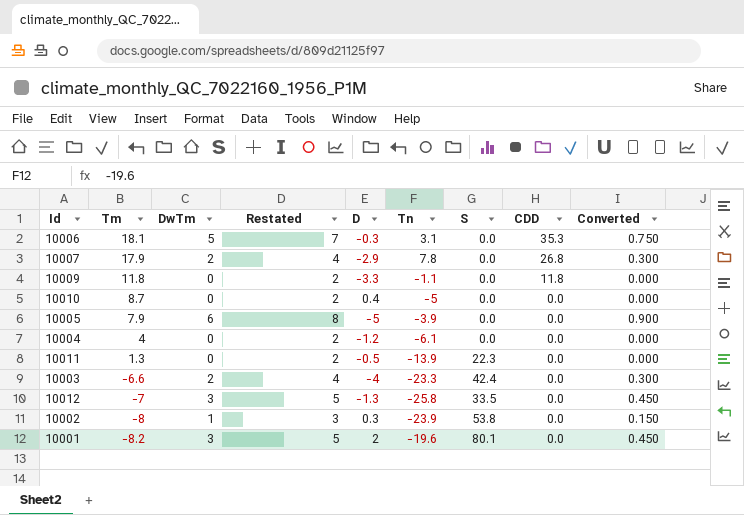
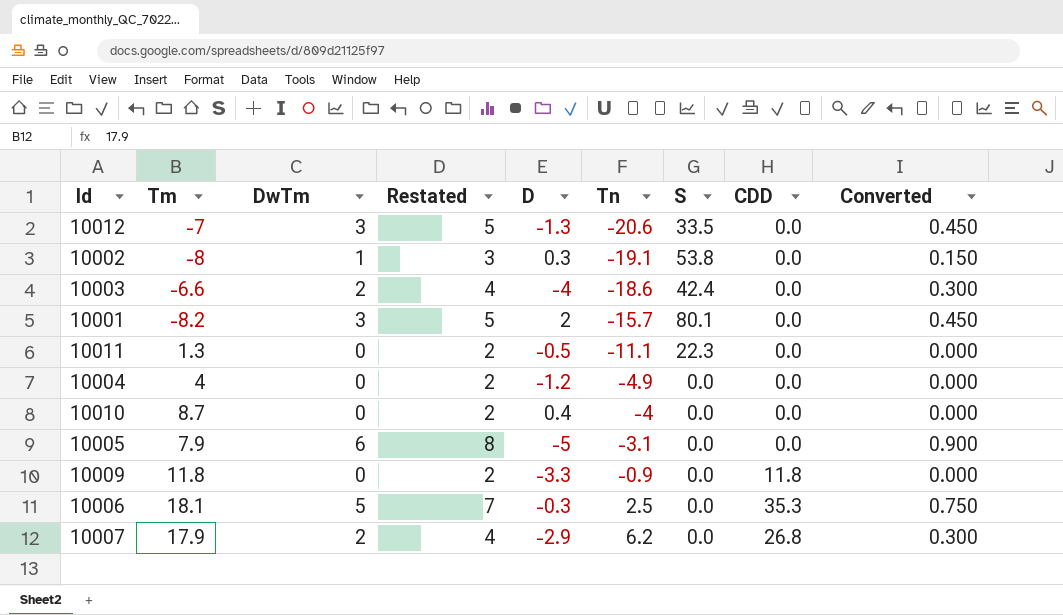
row order: Tm descending -> Tn ascending
10012 | Tn: -25.8 -> -20.6
10002 | Tn: -23.9 -> -19.1
10003 | Tn: -23.3 -> -18.6
10001 | Tn: -19.6 -> -15.7
10011 | Tn: -13.9 -> -11.1
10004 | Tn: -6.1 -> -4.9
10010 | Tn: -5 -> -4
10005 | Tn: -3.9 -> -3.1
10009 | Tn: -1.1 -> -0.9
10006 | Tn: 3.1 -> 2.5
10007 | Tn: 7.8 -> 6.2

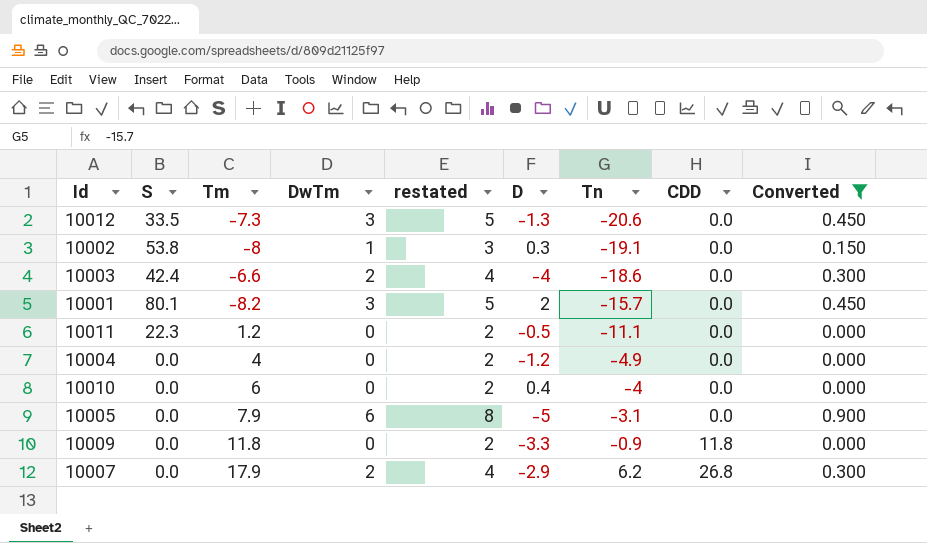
filter: none -> Converted != 0.750
column S | position: 7 -> 2
column name: Restated -> restated
10012 | Tm: -7 -> -7.3
10011 | Tm: 1.3 -> 1.2
10010 | Tm: 8.7 -> 6

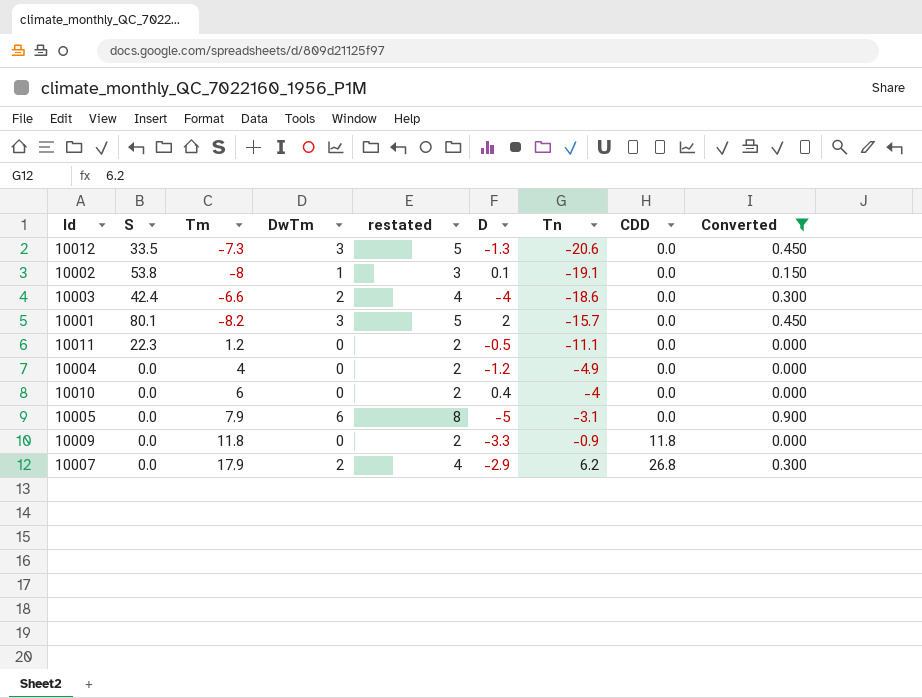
10002 | D: 0.3 -> 0.1

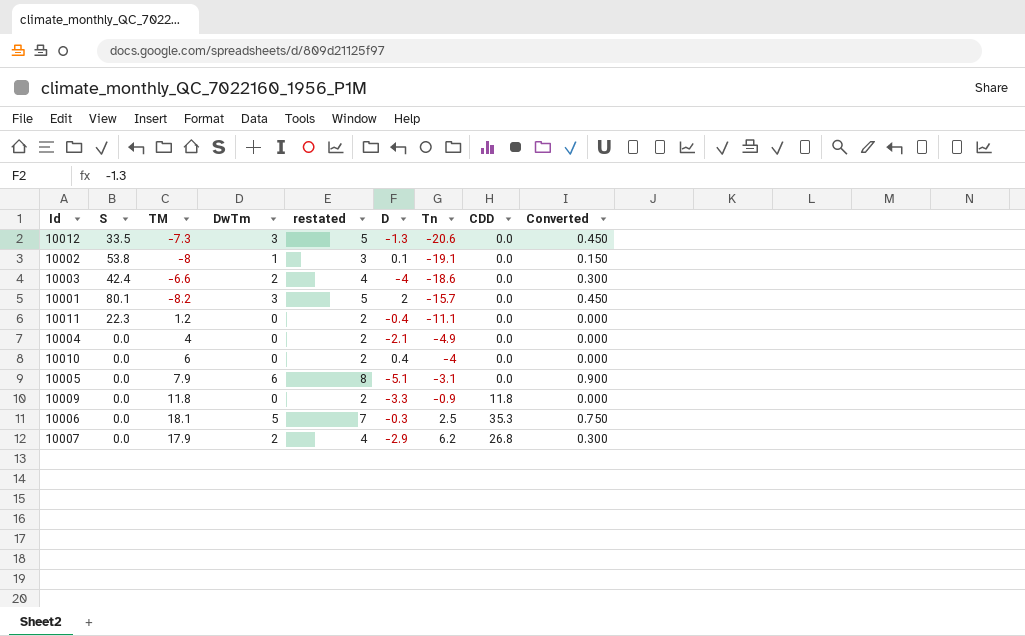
filter: Converted != 0.750 -> none
column name: Tm -> TM
10011 | D: -0.5 -> -0.4
10004 | D: -1.2 -> -2.1
10005 | D: -5 -> -5.1

